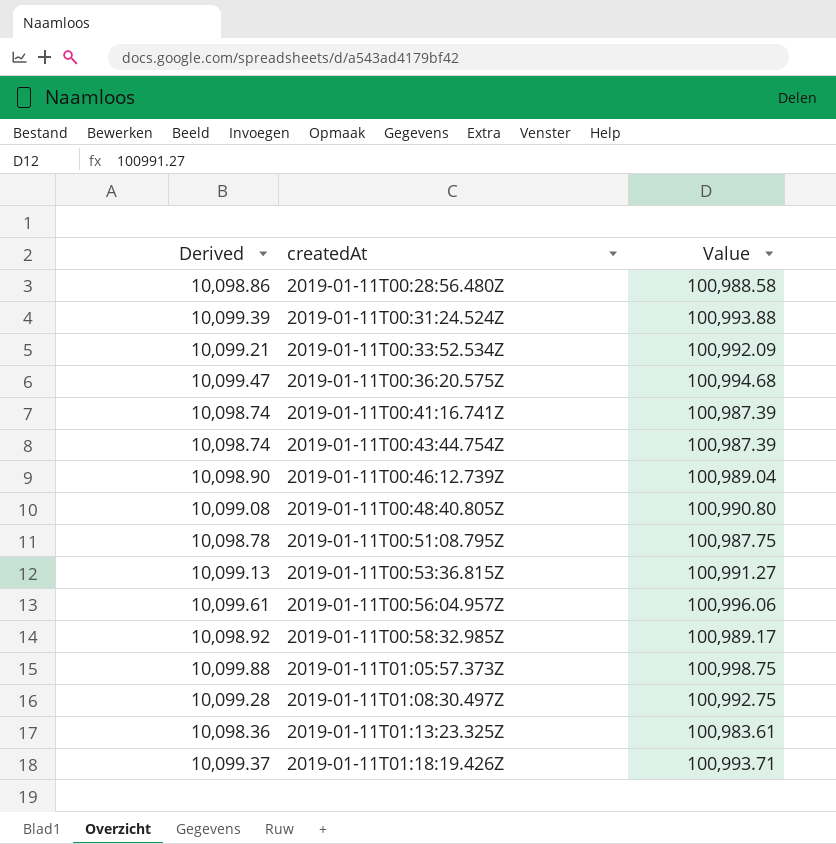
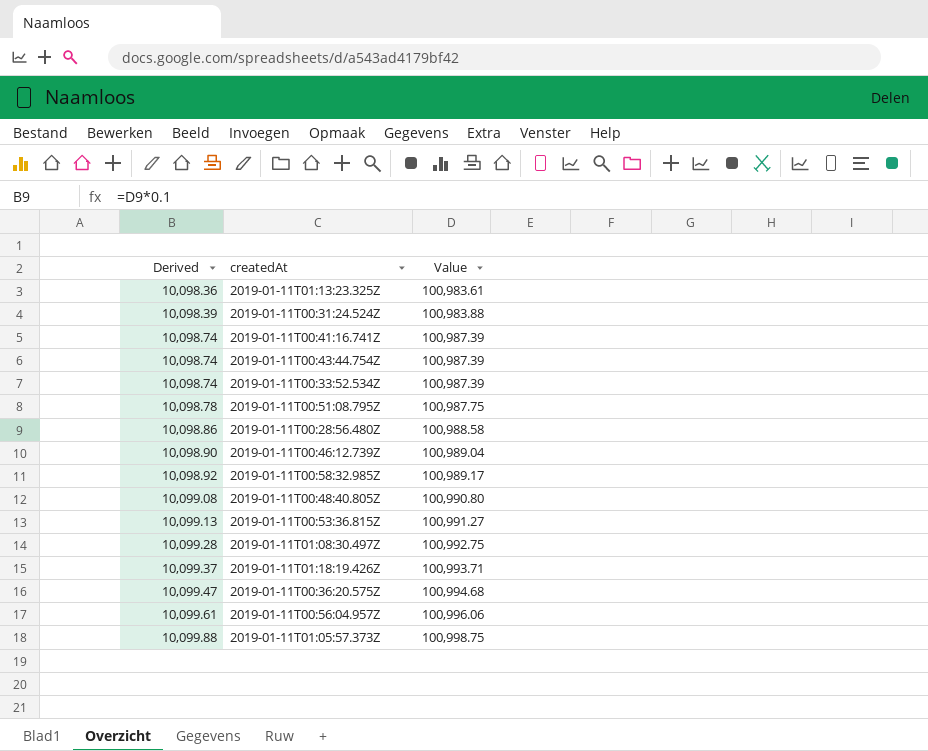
row order: createdAt ascending -> Derived ascending
2019-01-11T00:31:24.524Z | Derived: 10,099.39 -> 10,098.39
2019-01-11T00:31:24.524Z | Value: 100,993.88 -> 100,983.88
2019-01-11T00:33:52.534Z | Derived: 10,099.21 -> 10,098.74
2019-01-11T00:33:52.534Z | Value: 100,992.09 -> 100,987.39

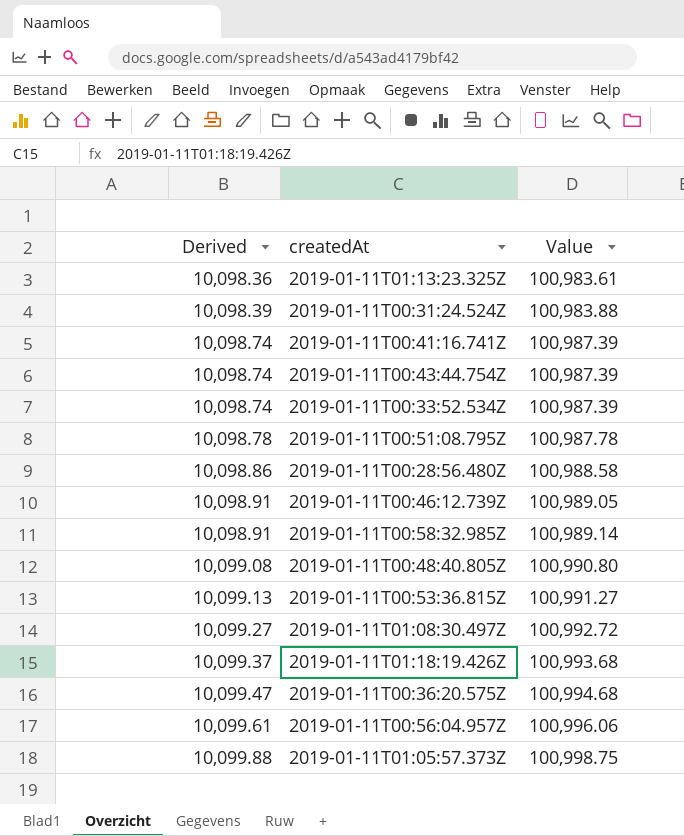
2019-01-11T00:51:08.795Z | Value: 100,987.75 -> 100,987.78
2019-01-11T00:46:12.739Z | Derived: 10,098.90 -> 10,098.91
2019-01-11T00:46:12.739Z | Value: 100,989.04 -> 100,989.05
2019-01-11T00:58:32.985Z | Derived: 10,098.92 -> 10,098.91
2019-01-11T00:58:32.985Z | Value: 100,989.17 -> 100,989.14
2019-01-11T01:08:30.497Z | Derived: 10,099.28 -> 10,099.27
2019-01-11T01:08:30.497Z | Value: 100,992.75 -> 100,992.72
2019-01-11T01:18:19.426Z | Value: 100,993.71 -> 100,993.68

